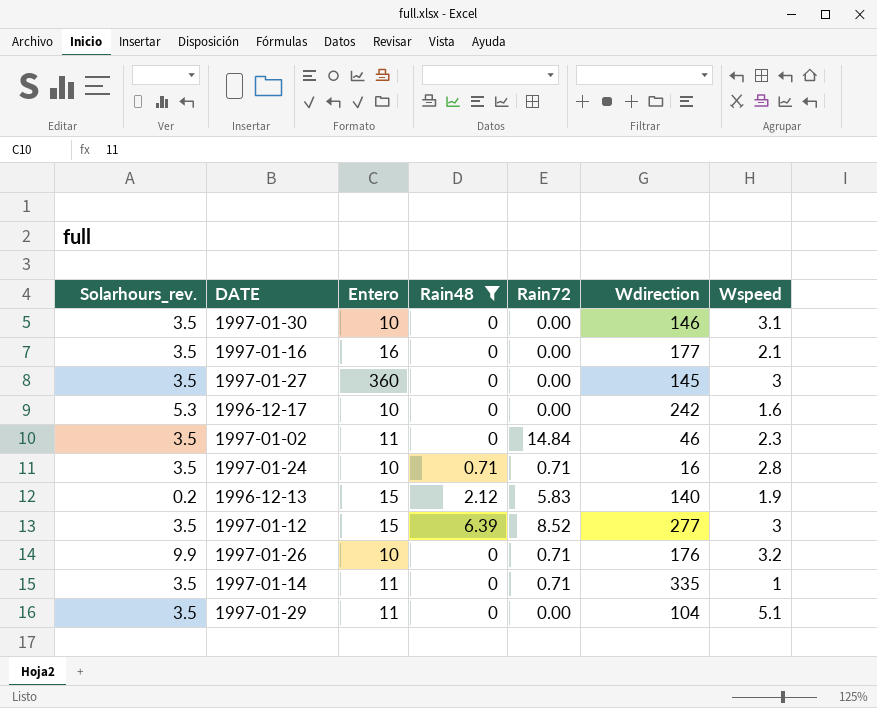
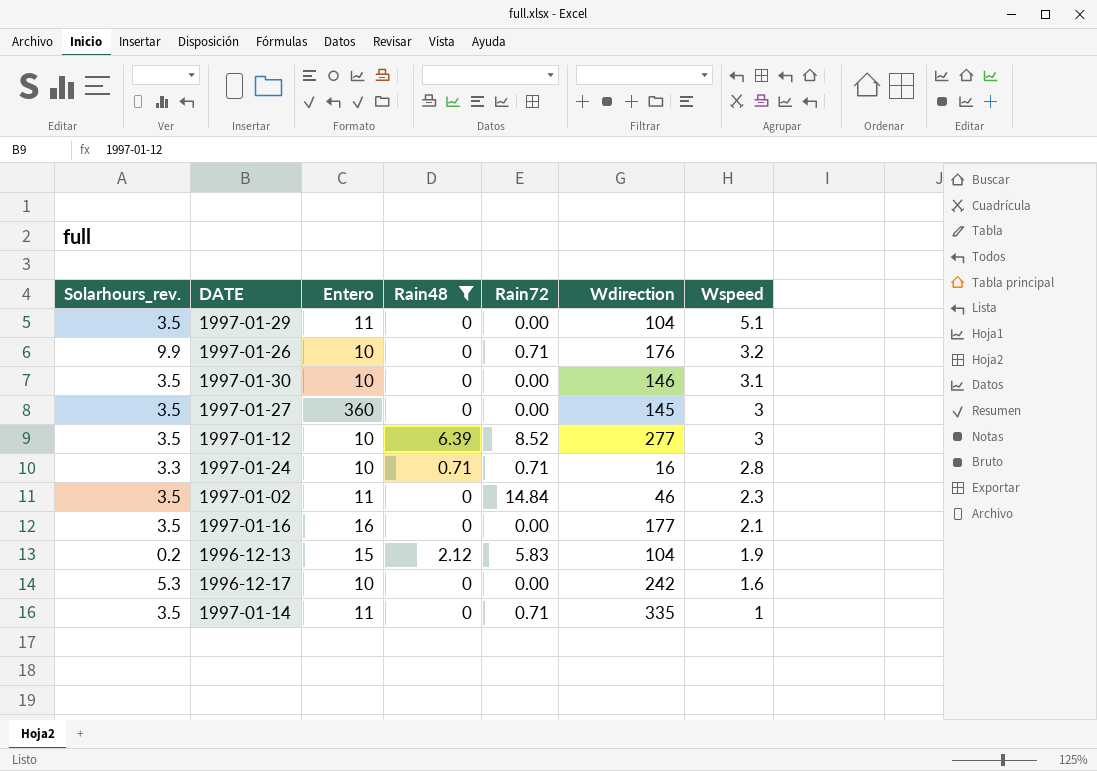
row order: none -> Wspeed descending
1997-01-12 | Entero: 15 -> 10
1997-01-24 | Solarhours_rev.: 3.5 -> 3.3
1996-12-13 | Wdirection: 140 -> 104

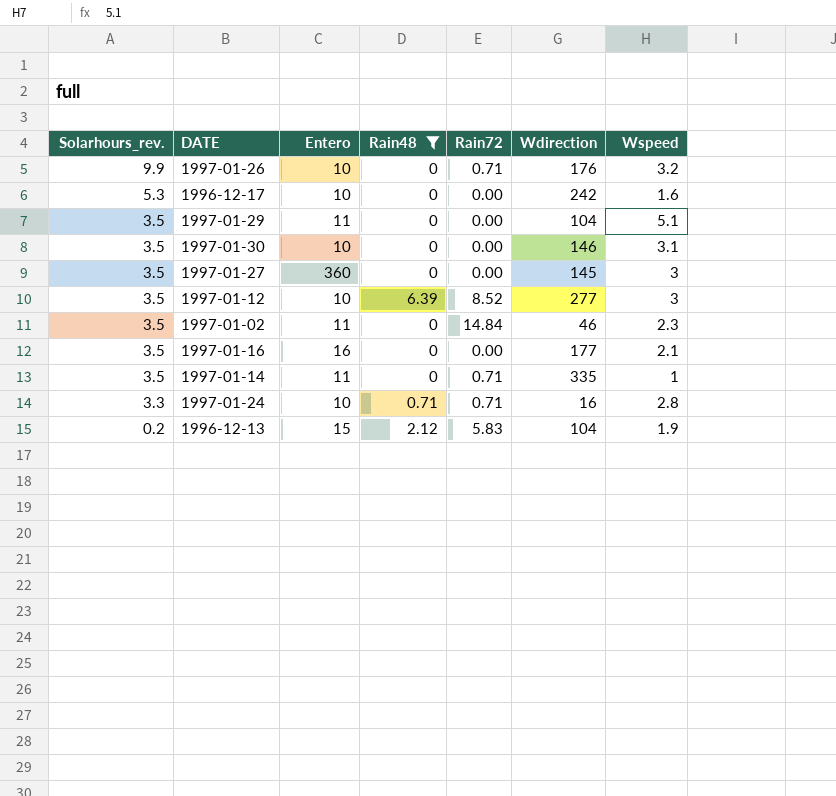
row order: Wspeed descending -> Solarhours_rev. descending

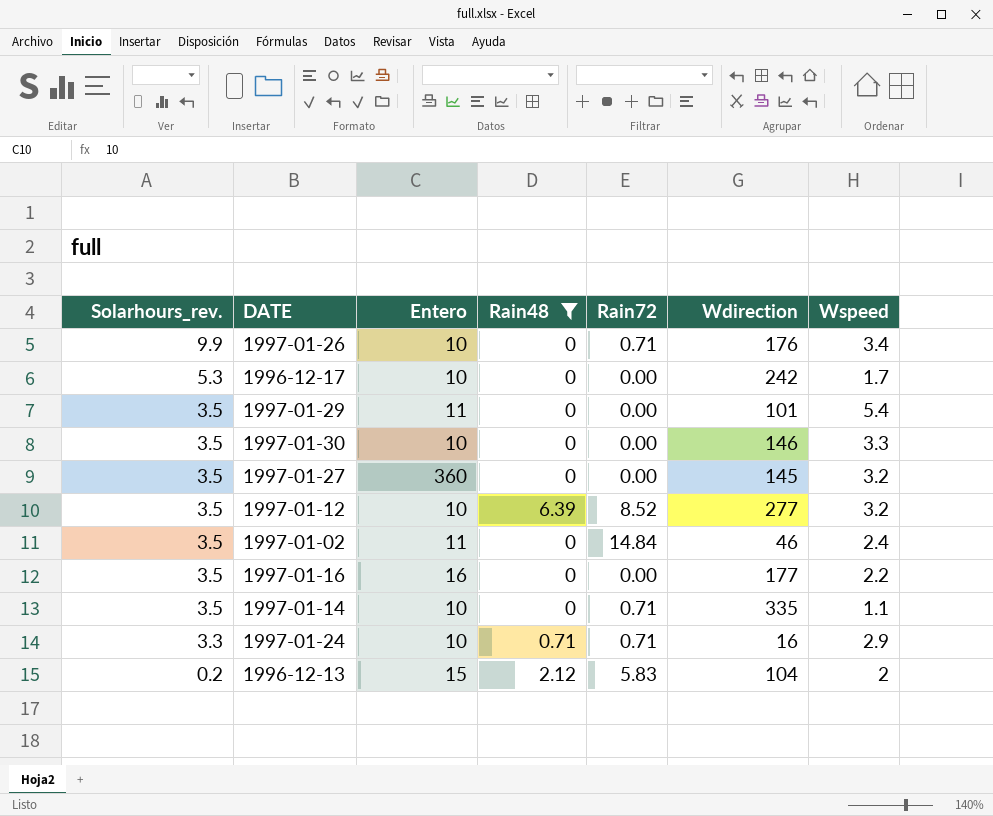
1997-01-26 | Wspeed: 3.2 -> 3.4
1996-12-17 | Wspeed: 1.6 -> 1.7
1997-01-29 | Wdirection: 104 -> 101
1997-01-29 | Wspeed: 5.1 -> 5.4
1997-01-30 | Wspeed: 3.1 -> 3.3
1997-01-27 | Wspeed: 3 -> 3.2
1997-01-12 | Wspeed: 3 -> 3.2
1997-01-02 | Wspeed: 2.3 -> 2.4
1997-01-16 | Wspeed: 2.1 -> 2.2
1997-01-14 | Entero: 11 -> 10
1997-01-14 | Wspeed: 1 -> 1.1
1997-01-24 | Wspeed: 2.8 -> 2.9
1996-12-13 | Wspeed: 1.9 -> 2

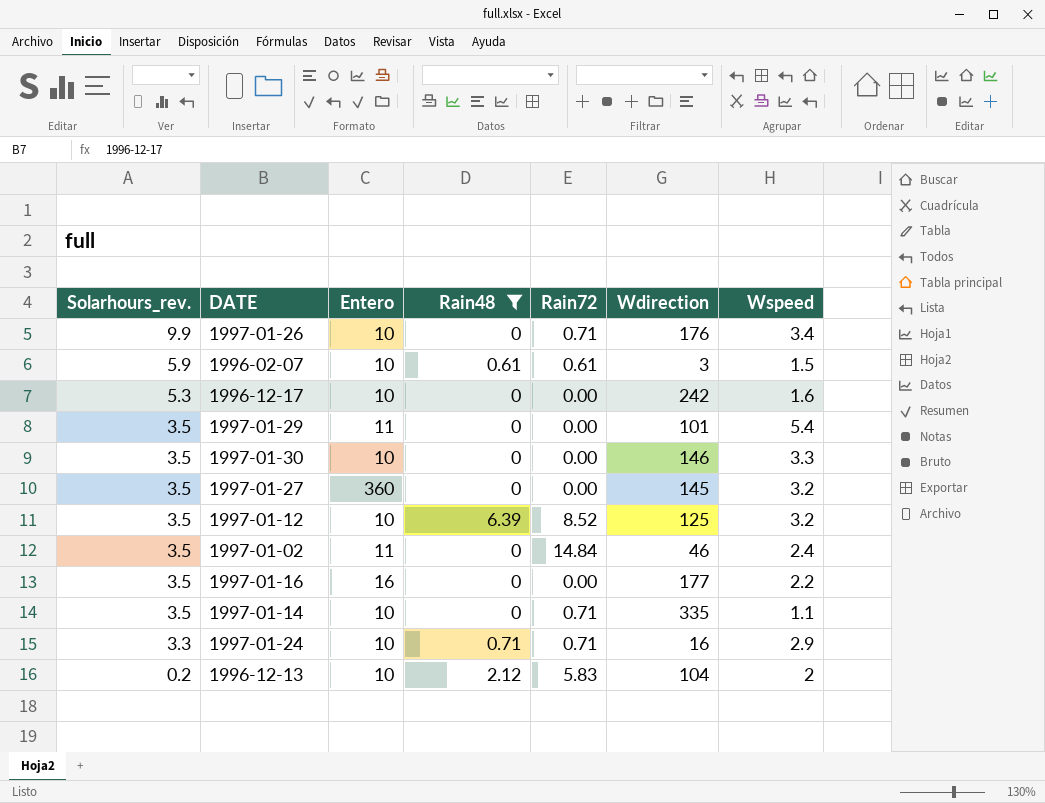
row 1996-02-07: none -> 5.9 | 10 | 0.61 | 0.61 | 3 | 1.5
1996-12-17 | Wspeed: 1.7 -> 1.6
1997-01-12 | Wdirection: 277 -> 125
1996-12-13 | Entero: 15 -> 10

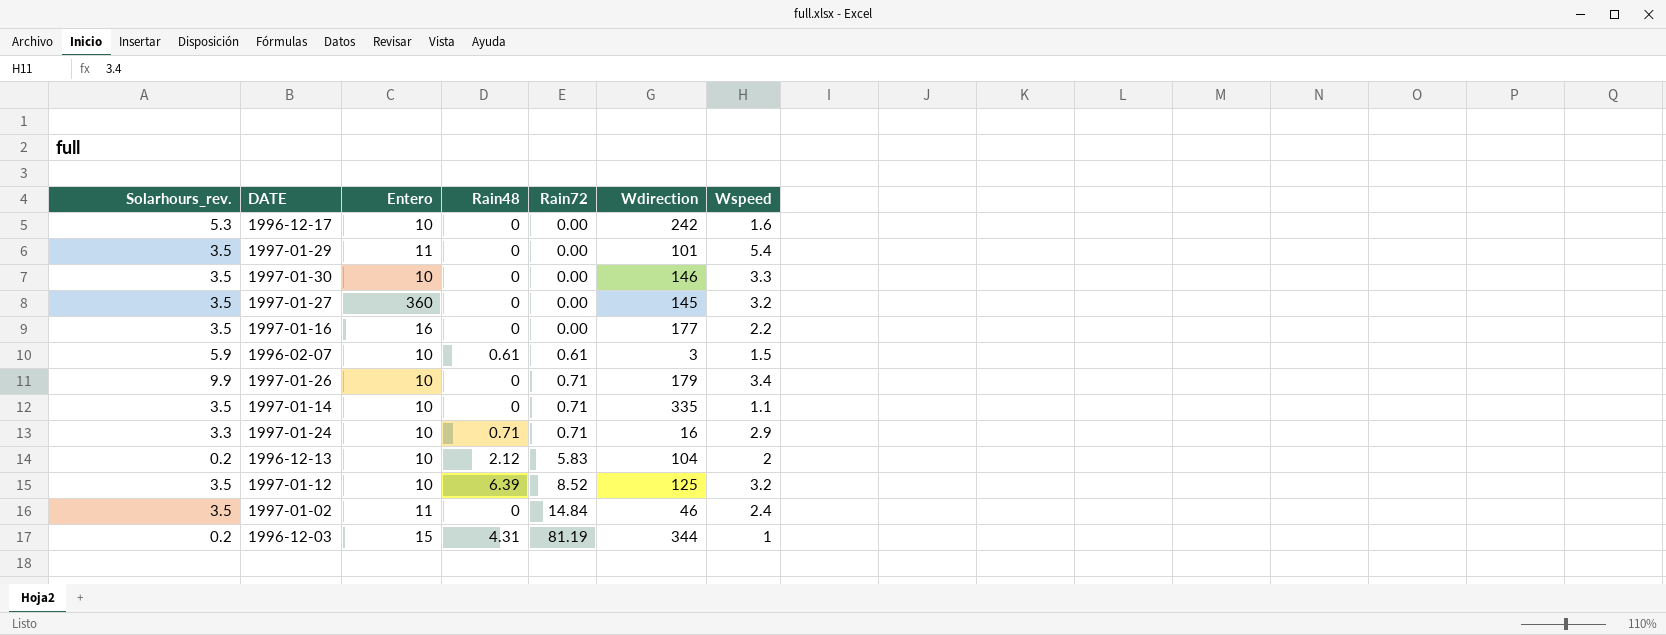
filter: Rain48 != 4.31 -> none
row order: Solarhours_rev. descending -> Rain72 ascending
1997-01-26 | Wdirection: 176 -> 179

